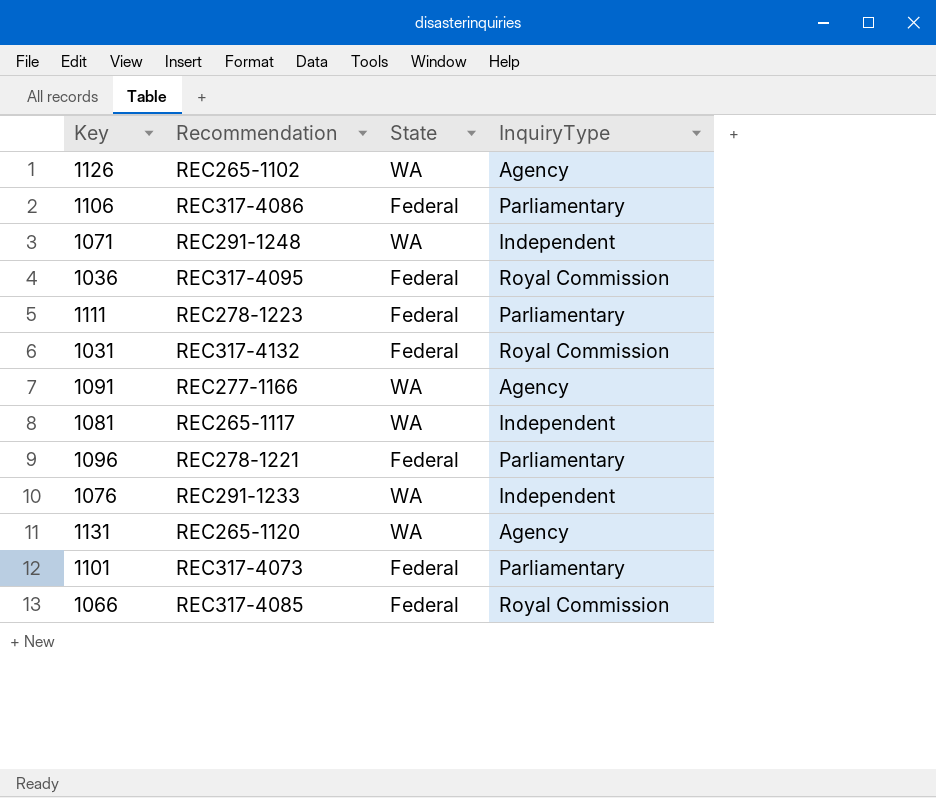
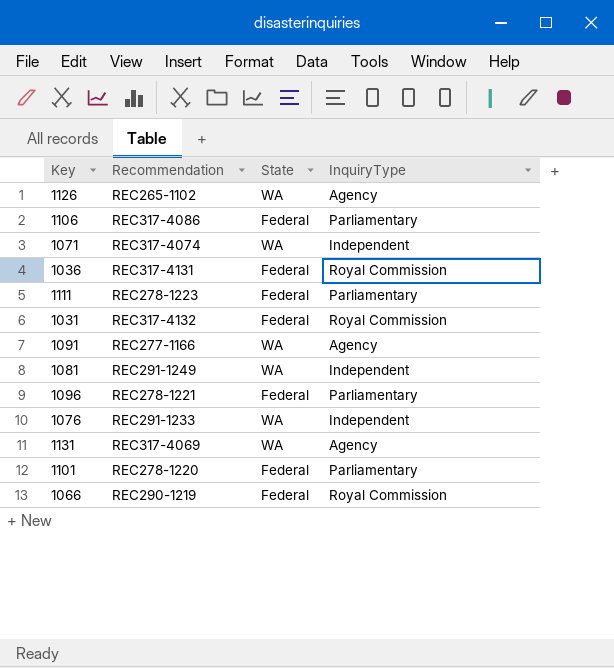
1071 | Recommendation: REC291-1248 -> REC317-4074
1036 | Recommendation: REC317-4095 -> REC317-4131
1081 | Recommendation: REC265-1117 -> REC291-1249
1131 | Recommendation: REC265-1120 -> REC317-4069
1101 | Recommendation: REC317-4073 -> REC278-1220
1066 | Recommendation: REC317-4085 -> REC290-1219

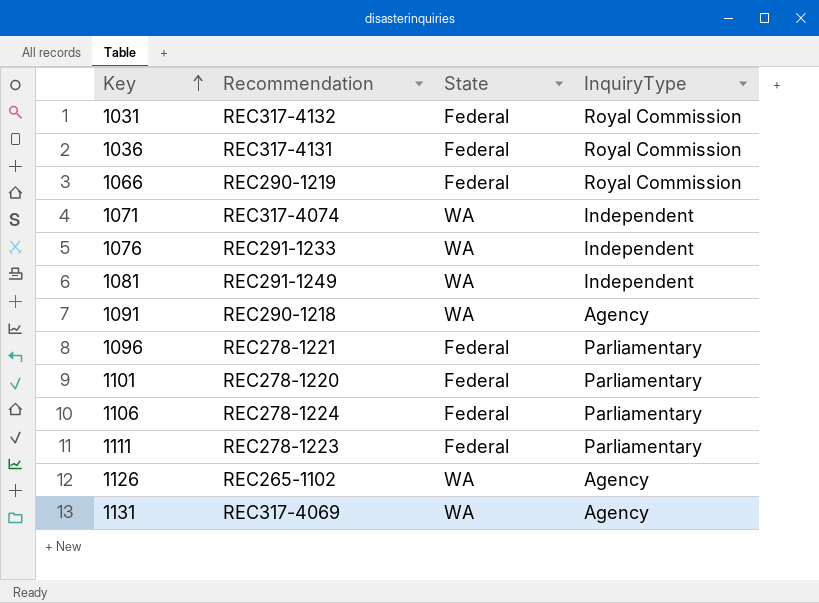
row order: none -> Key ascending
1091 | Recommendation: REC277-1166 -> REC290-1218
1106 | Recommendation: REC317-4086 -> REC278-1224

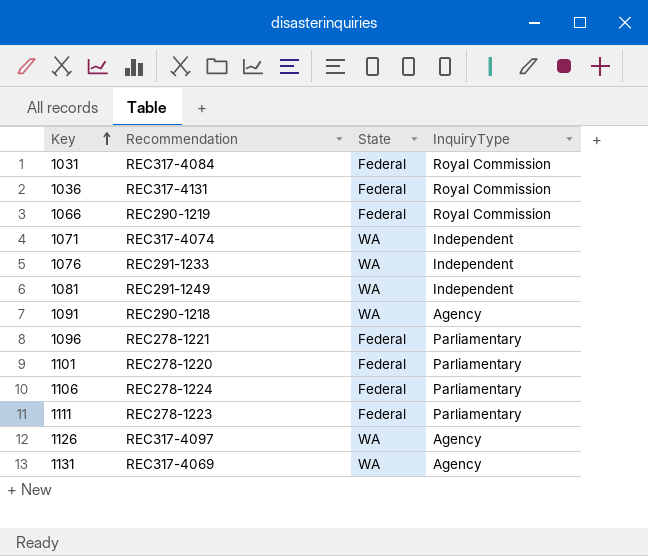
1031 | Recommendation: REC317-4132 -> REC317-4084
1126 | Recommendation: REC265-1102 -> REC317-4097

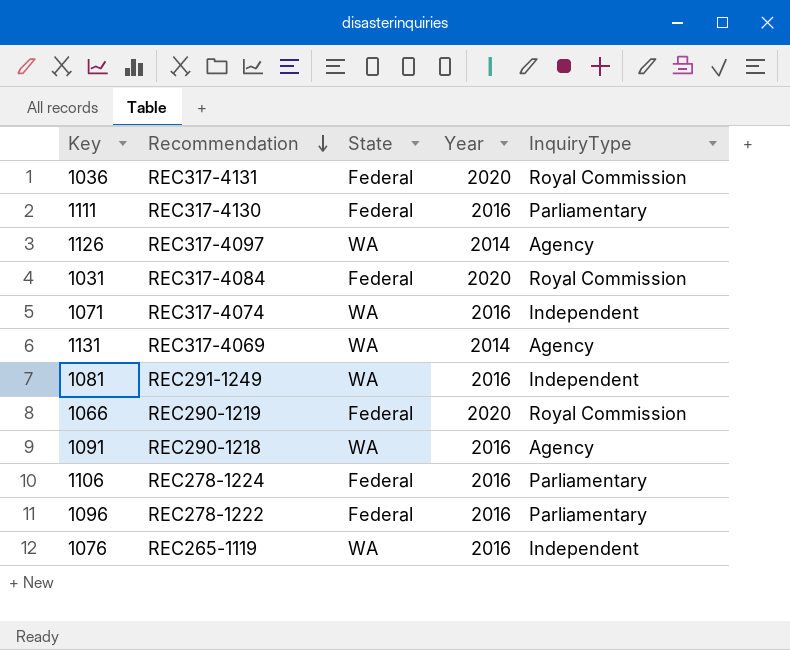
row order: Key ascending -> Recommendation descending
column Year | position: none -> 4
row 1101: REC278-1220 | Federal | Parliamentary -> none
1111 | Recommendation: REC278-1223 -> REC317-4130
1096 | Recommendation: REC278-1221 -> REC278-1222
1076 | Recommendation: REC291-1233 -> REC265-1119

